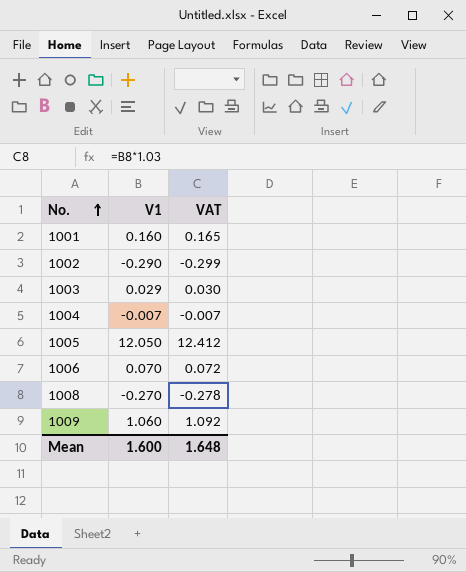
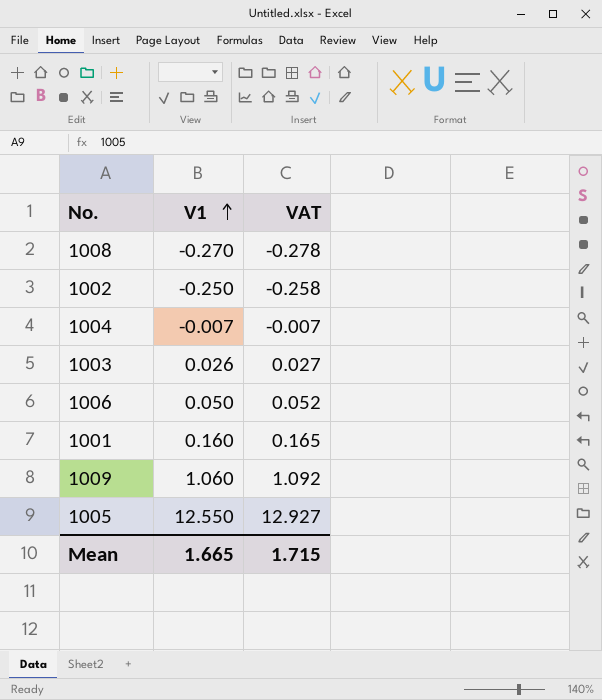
row order: No. ascending -> V1 ascending
1002 | V1: -0.290 -> -0.250
1002 | VAT: -0.299 -> -0.258
1003 | V1: 0.029 -> 0.026
1003 | VAT: 0.030 -> 0.027
1006 | V1: 0.070 -> 0.050
1006 | VAT: 0.072 -> 0.052
1005 | V1: 12.050 -> 12.550
1005 | VAT: 12.412 -> 12.927
Mean | V1: 1.600 -> 1.665
Mean | VAT: 1.648 -> 1.715

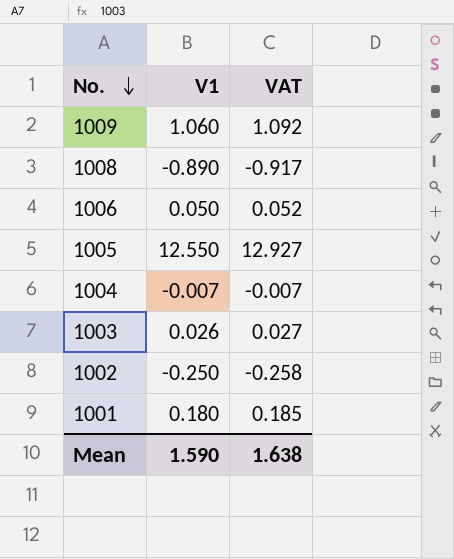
row order: V1 ascending -> No. descending
1008 | V1: -0.270 -> -0.890
1008 | VAT: -0.278 -> -0.917
1001 | V1: 0.160 -> 0.180
1001 | VAT: 0.165 -> 0.185
Mean | V1: 1.665 -> 1.590
Mean | VAT: 1.715 -> 1.638

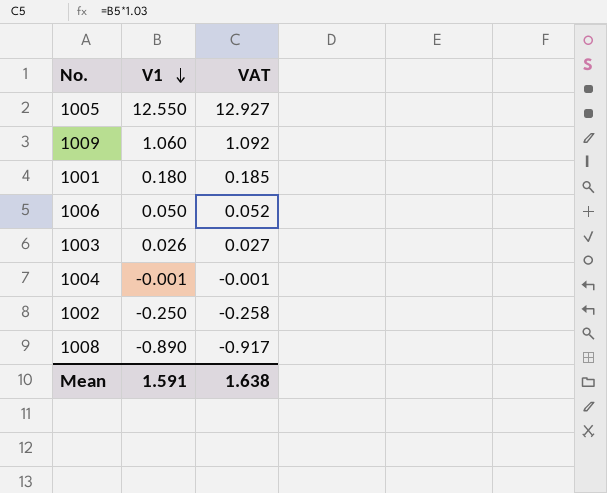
row order: No. descending -> V1 descending
1004 | V1: -0.007 -> -0.001
1004 | VAT: -0.007 -> -0.001
Mean | V1: 1.590 -> 1.591

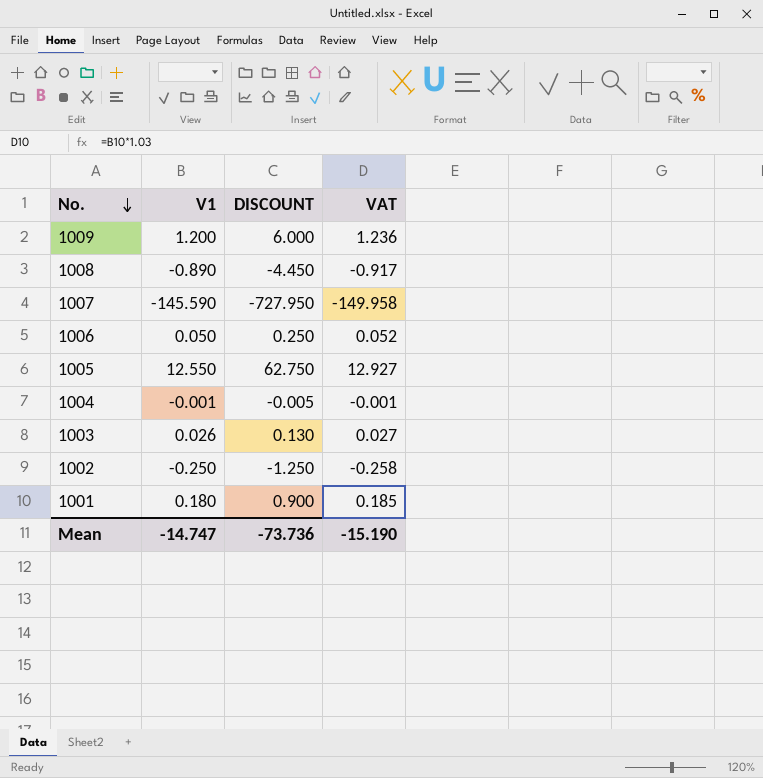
row order: V1 descending -> No. descending
column DISCOUNT | formula: none -> [V1] * 5
1009 | V1: 1.060 -> 1.200
1009 | VAT: 1.092 -> 1.236
row 1007: none -> -145.590 | -727.950 | -149.958
Mean | V1: 1.591 -> -14.747
Mean | VAT: 1.638 -> -15.190

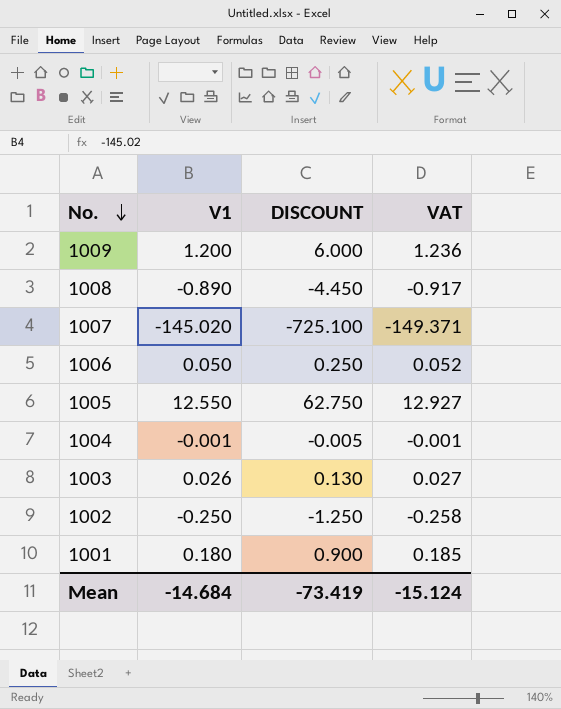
1007 | V1: -145.590 -> -145.020
1007 | DISCOUNT: -727.950 -> -725.100
1007 | VAT: -149.958 -> -149.371
Mean | V1: -14.747 -> -14.684
Mean | DISCOUNT: -73.736 -> -73.419
Mean | VAT: -15.190 -> -15.124

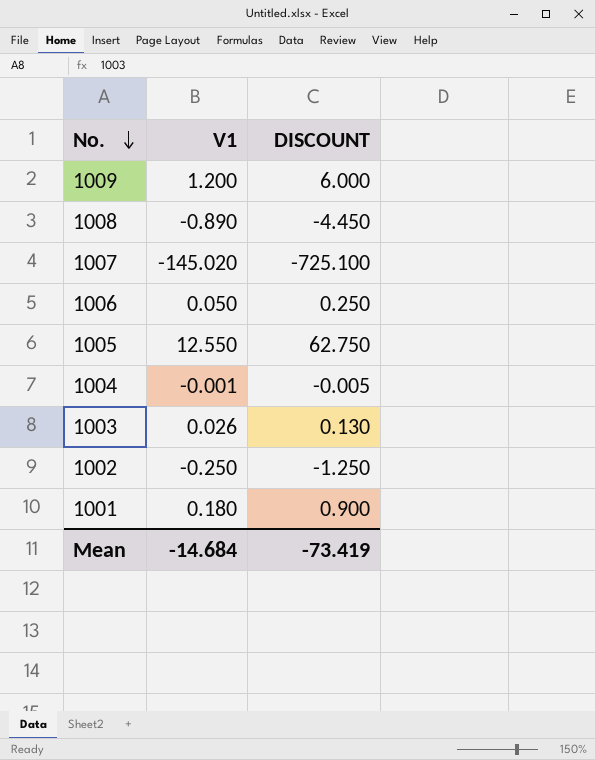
column VAT | formula: [V1] * 1.03 -> none

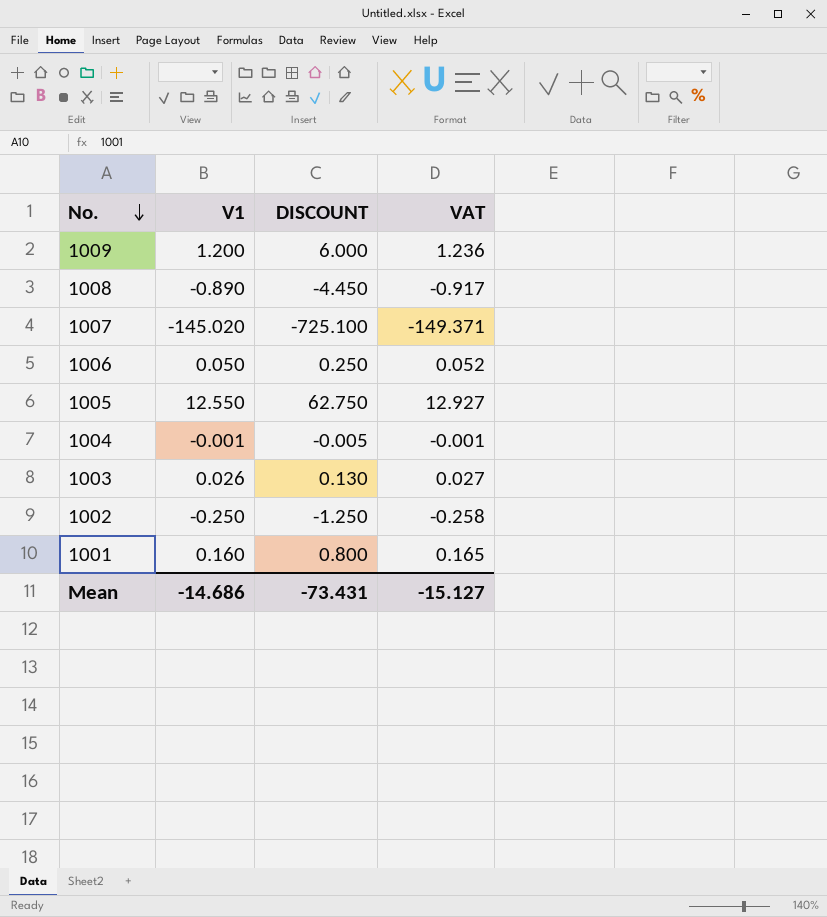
column VAT | formula: none -> [V1] * 1.03
1001 | V1: 0.180 -> 0.160
1001 | DISCOUNT: 0.900 -> 0.800
Mean | V1: -14.684 -> -14.686
Mean | DISCOUNT: -73.419 -> -73.431

